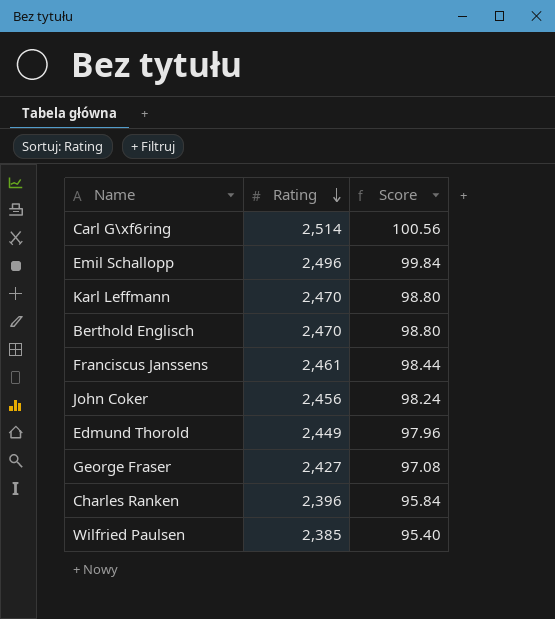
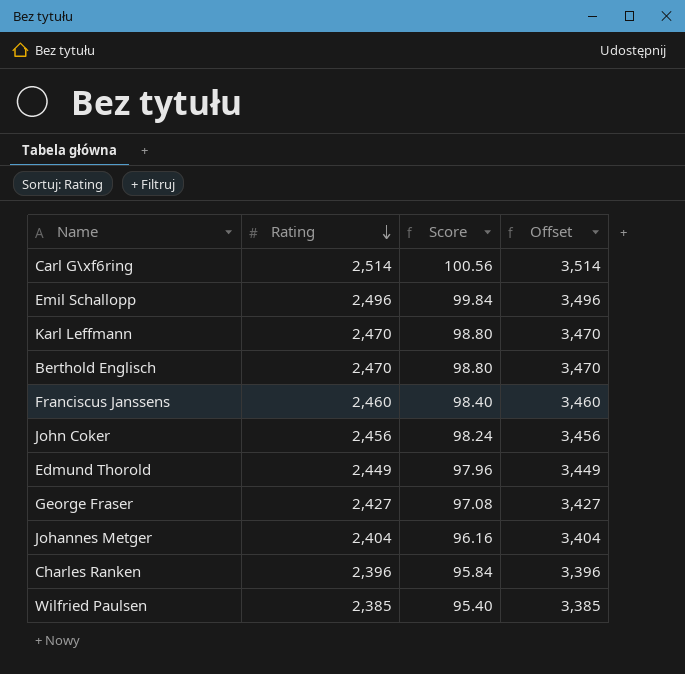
column Offset | formula: none -> [Rating] + 1000
Franciscus Janssens | Rating: 2,461 -> 2,460
Franciscus Janssens | Score: 98.44 -> 98.40
row Johannes Metger: none -> 2,404 | 96.16 | 3,404

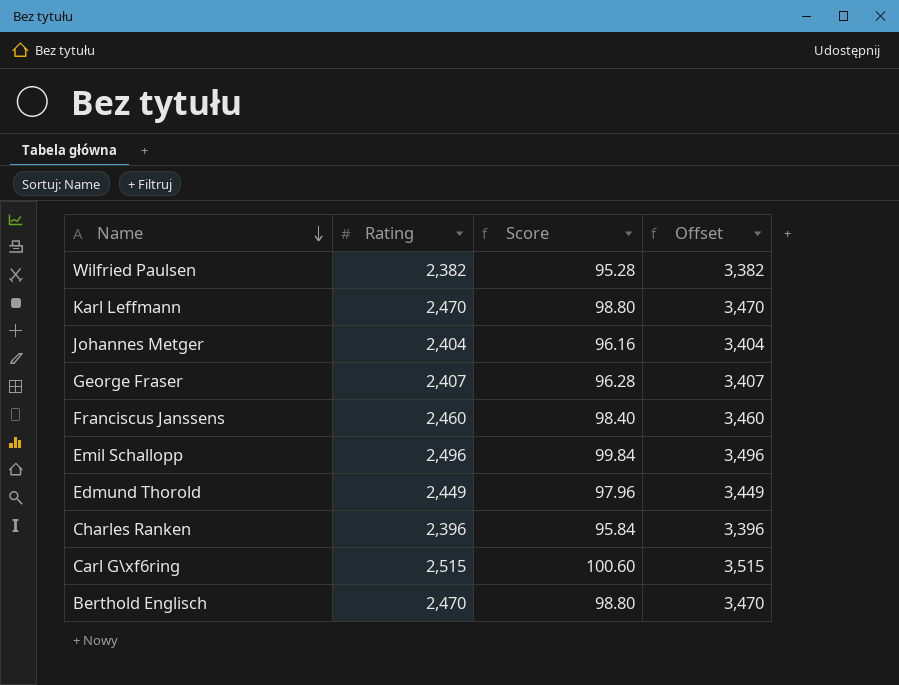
row order: Rating descending -> Name descending
row John Coker: 2,456 | 98.24 | 3,456 -> none
Wilfried Paulsen | Rating: 2,385 -> 2,382
Wilfried Paulsen | Score: 95.40 -> 95.28
Wilfried Paulsen | Offset: 3,385 -> 3,382
George Fraser | Rating: 2,427 -> 2,407
George Fraser | Score: 97.08 -> 96.28
George Fraser | Offset: 3,427 -> 3,407
Carl G\xf6ring | Rating: 2,514 -> 2,515
Carl G\xf6ring | Score: 100.56 -> 100.60
Carl G\xf6ring | Offset: 3,514 -> 3,515

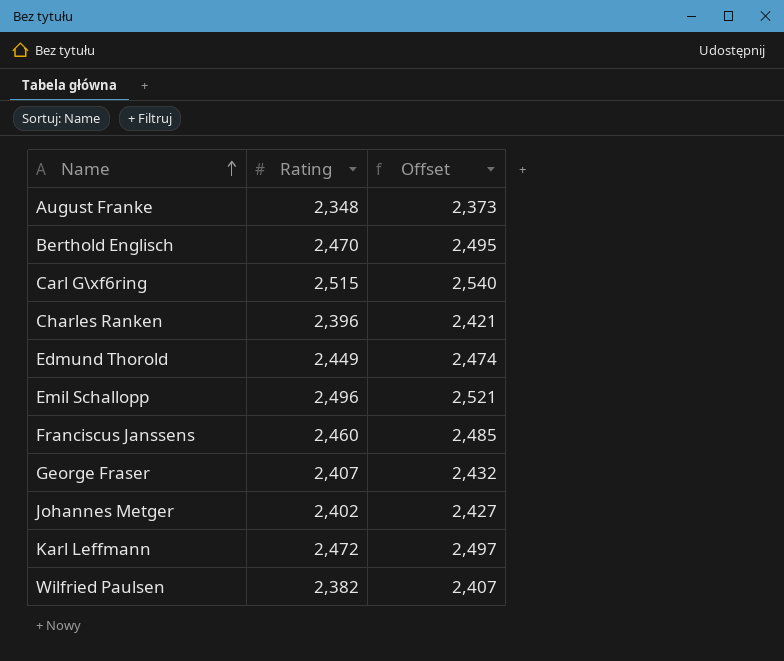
row order: Name descending -> Name ascending
column Score | formula: [Rating] * 0.04 -> none
column Offset | formula: [Rating] + 1000 -> [Rating] + 25
row August Franke: none -> 2,348 | 2,373
Johannes Metger | Rating: 2,404 -> 2,402
Karl Leffmann | Rating: 2,470 -> 2,472

